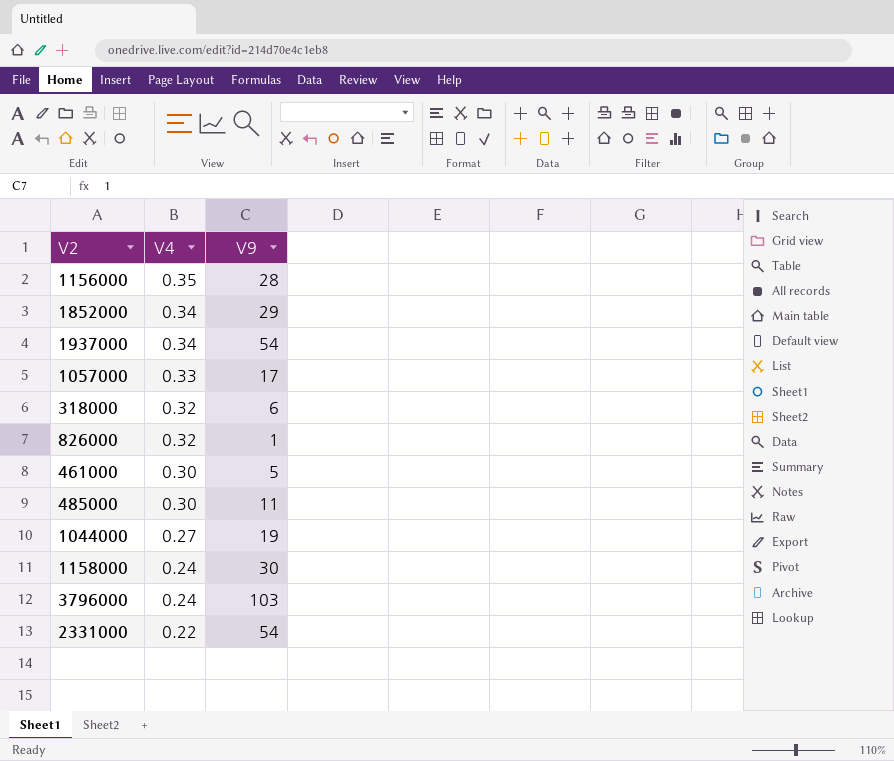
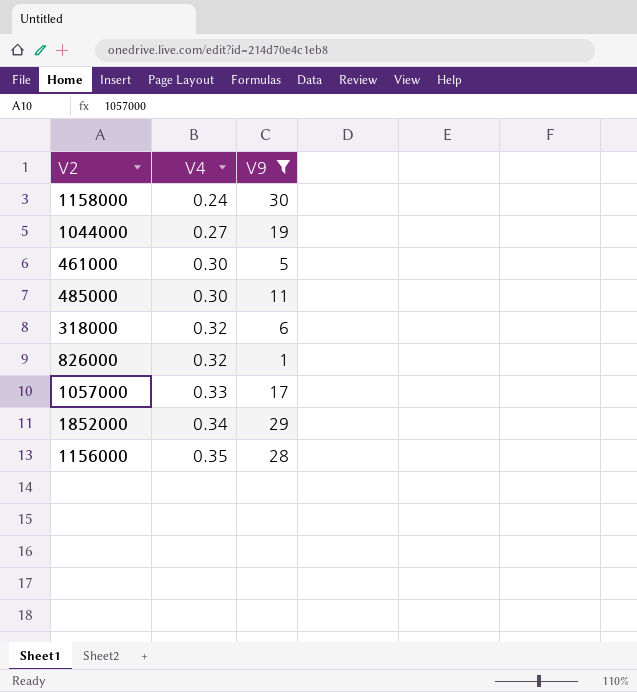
filter: none -> V9 <= 30
row order: V4 descending -> V4 ascending

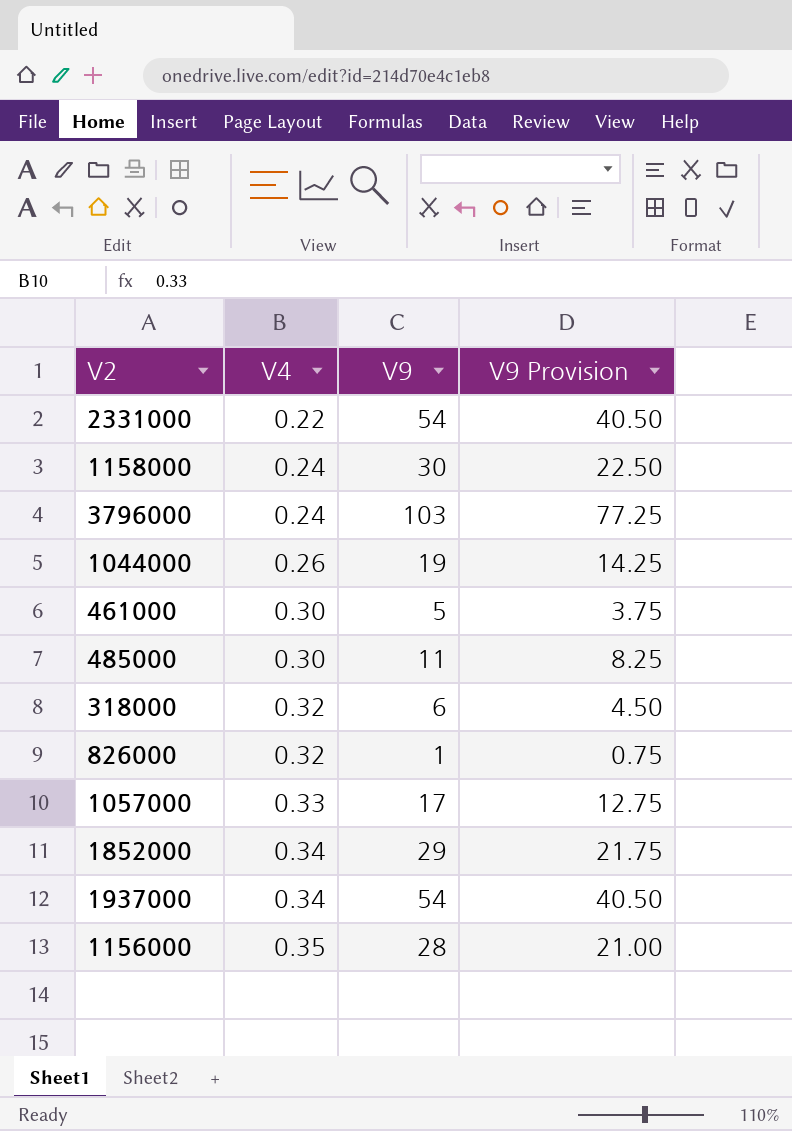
filter: V9 <= 30 -> none
column V9 Provision | formula: none -> [V9] * 0.75
1044000 | V4: 0.27 -> 0.26

